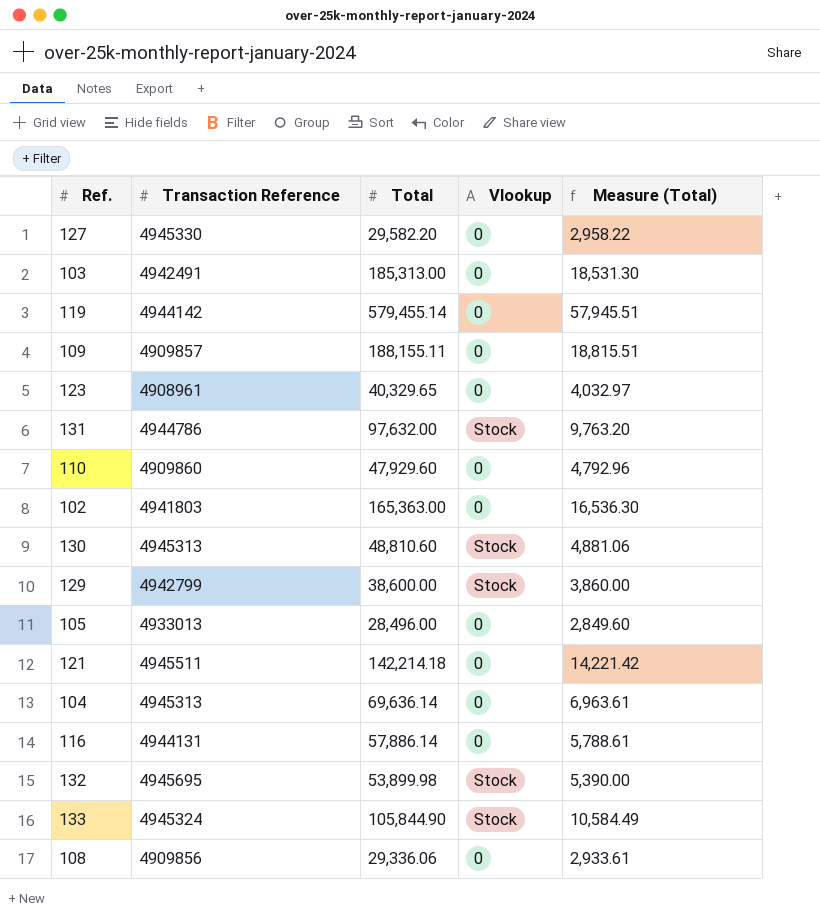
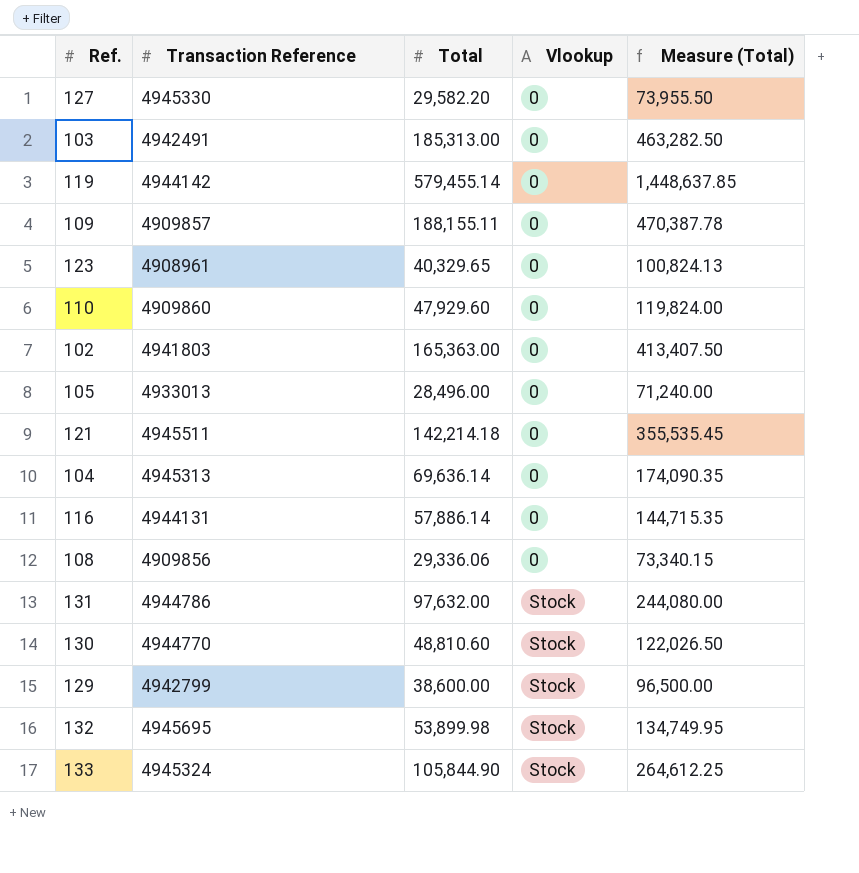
row order: none -> Vlookup ascending
column Measure (Total) | formula: [Total] * 0.1 -> [Total] * 2.5
130 | Transaction Reference: 4945313 -> 4944770

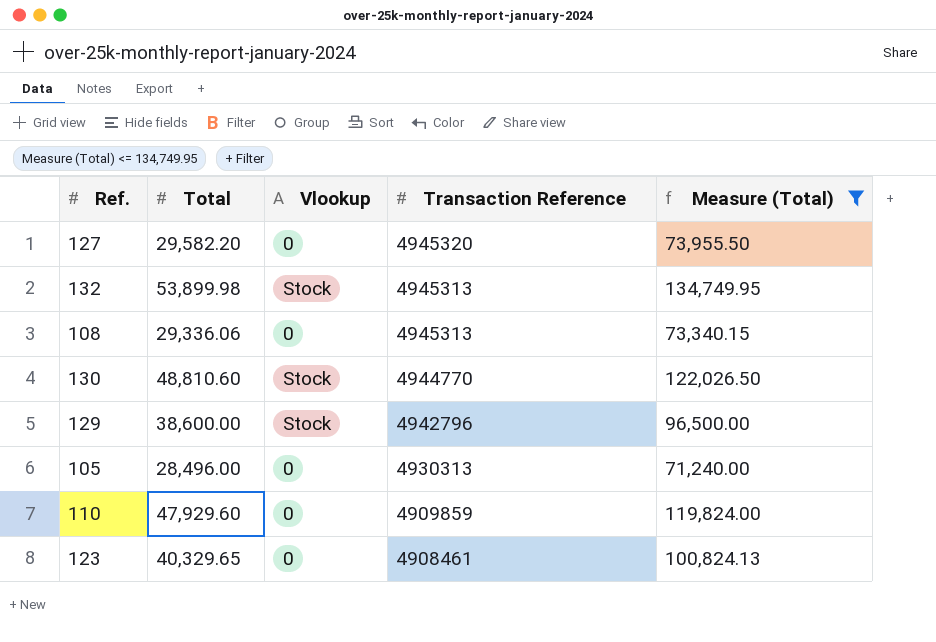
filter: none -> Measure (Total) <= 134,749.95
row order: Vlookup ascending -> Transaction Reference descending
column Transaction Reference | position: 2 -> 4
127 | Transaction Reference: 4945330 -> 4945320
132 | Transaction Reference: 4945695 -> 4945313
108 | Transaction Reference: 4909856 -> 4945313
129 | Transaction Reference: 4942799 -> 4942796
105 | Transaction Reference: 4933013 -> 4930313
110 | Transaction Reference: 4909860 -> 4909859
123 | Transaction Reference: 4908961 -> 4908461

